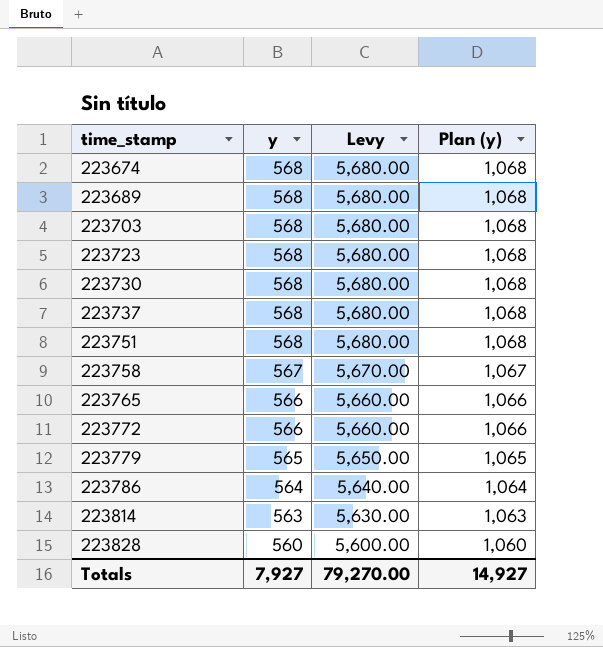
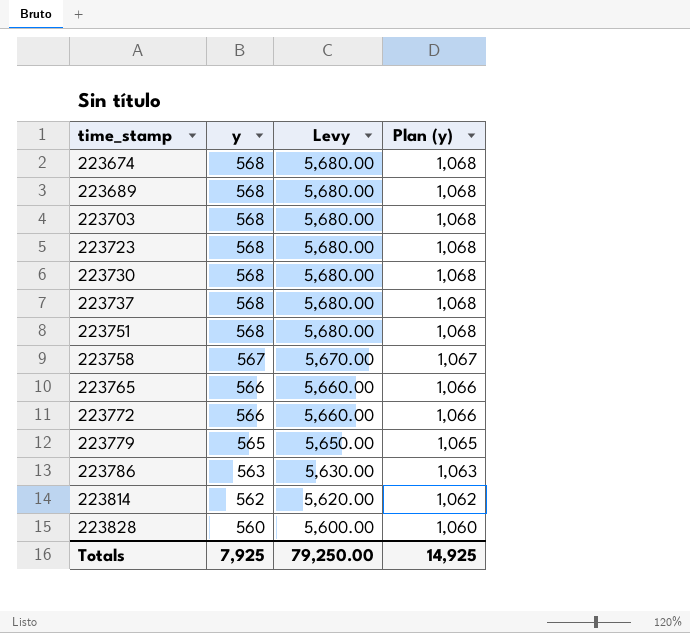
223786 | y: 564 -> 563
223786 | Levy: 5,640.00 -> 5,630.00
223786 | Plan (y): 1,064 -> 1,063
223814 | y: 563 -> 562
223814 | Levy: 5,630.00 -> 5,620.00
223814 | Plan (y): 1,063 -> 1,062
Totals | y: 7,927 -> 7,925
Totals | Levy: 79,270.00 -> 79,250.00
Totals | Plan (y): 14,927 -> 14,925

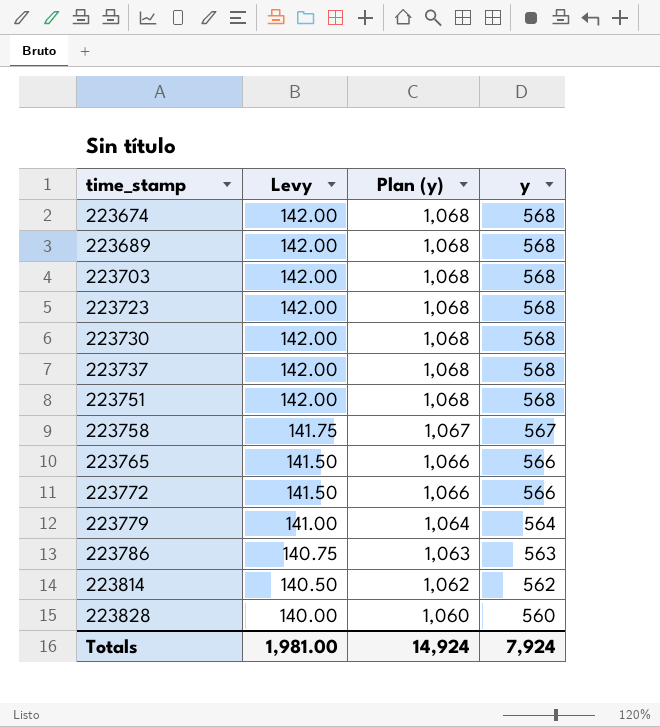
column Levy | formula: [y] * 10 -> [y] * 0.25
column y | position: 2 -> 4
223779 | Plan (y): 1,065 -> 1,064
223779 | y: 565 -> 564
Totals | Levy: 79,250.00 -> 1,981.00
Totals | Plan (y): 14,925 -> 14,924
Totals | y: 7,925 -> 7,924

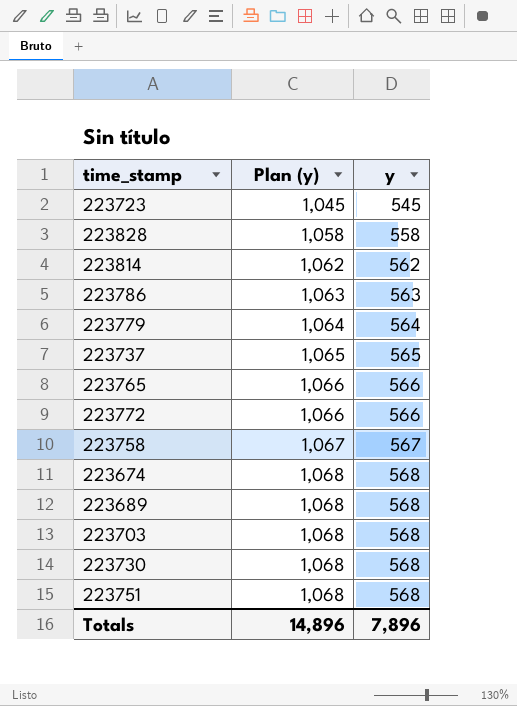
row order: time_stamp ascending -> Plan (y) ascending
column Levy | formula: [y] * 0.25 -> none
223723 | Plan (y): 1,068 -> 1,045
223723 | y: 568 -> 545
223828 | Plan (y): 1,060 -> 1,058
223828 | y: 560 -> 558
223737 | Plan (y): 1,068 -> 1,065
223737 | y: 568 -> 565
Totals | Plan (y): 14,924 -> 14,896
Totals | y: 7,924 -> 7,896

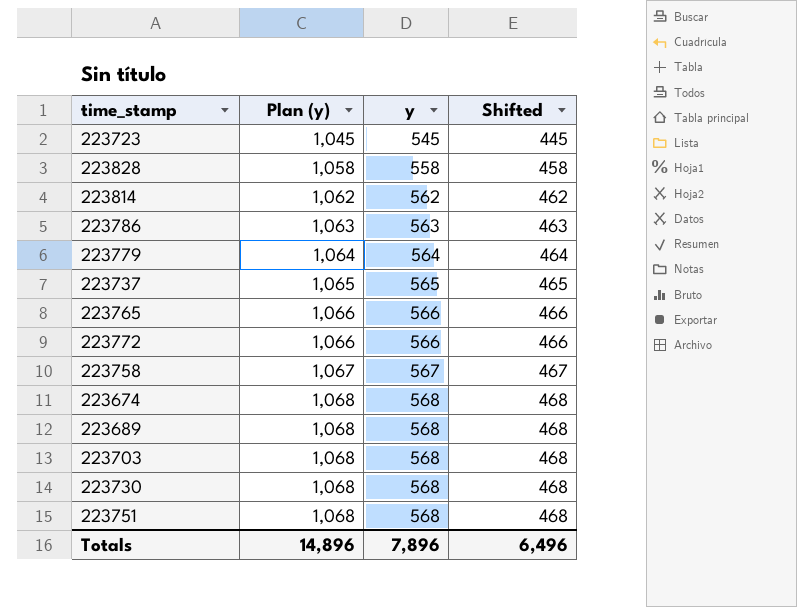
column Shifted | formula: none -> [y] - 100

